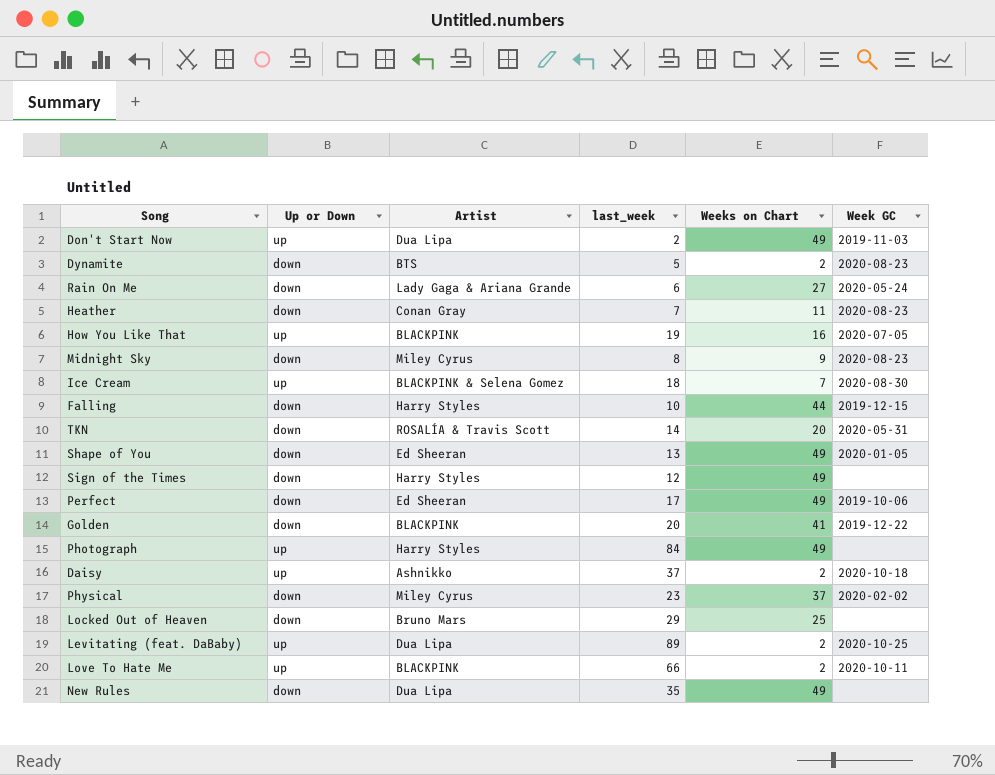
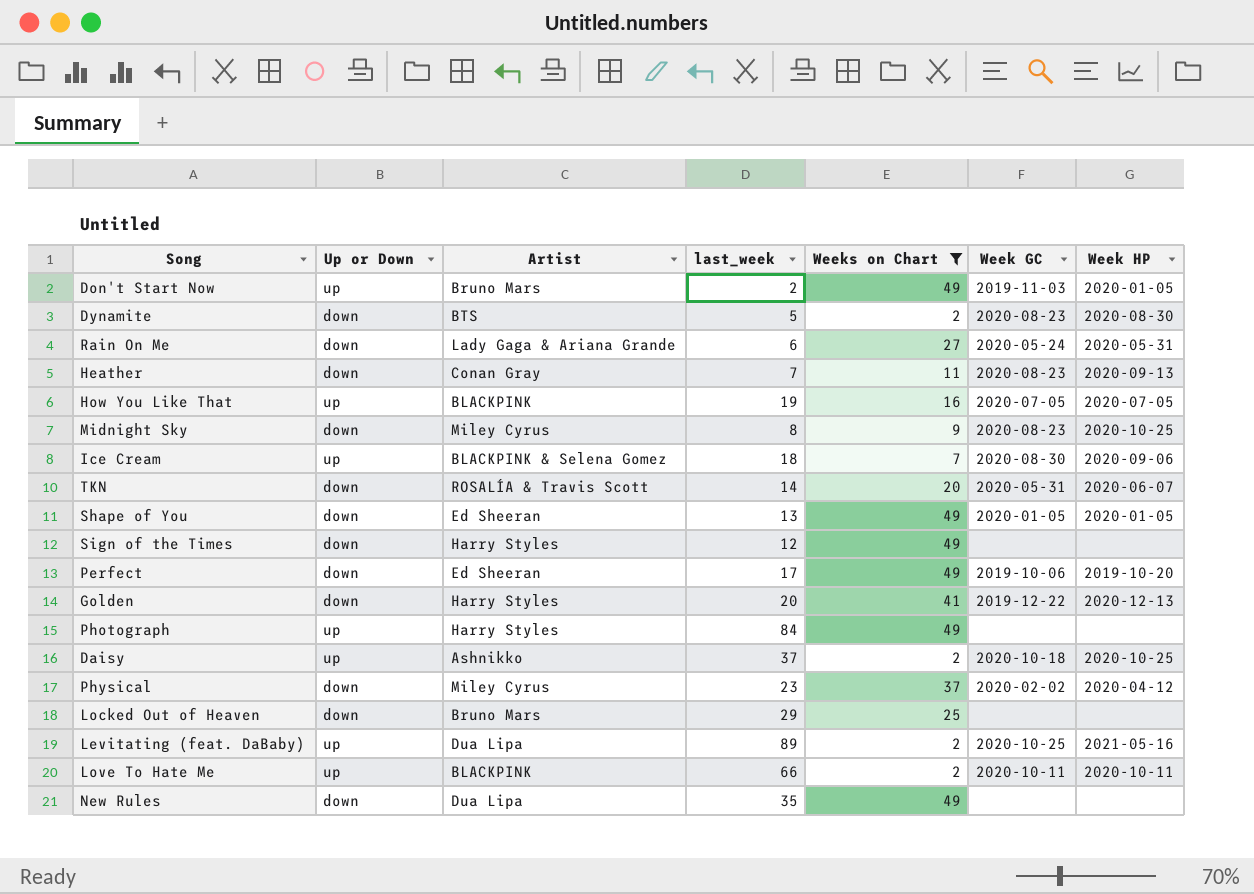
filter: none -> Weeks on Chart != 44
column Week HP | position: none -> 7
Don't Start Now | Artist: Dua Lipa -> Bruno Mars
Golden | Artist: BLACKPINK -> Harry Styles

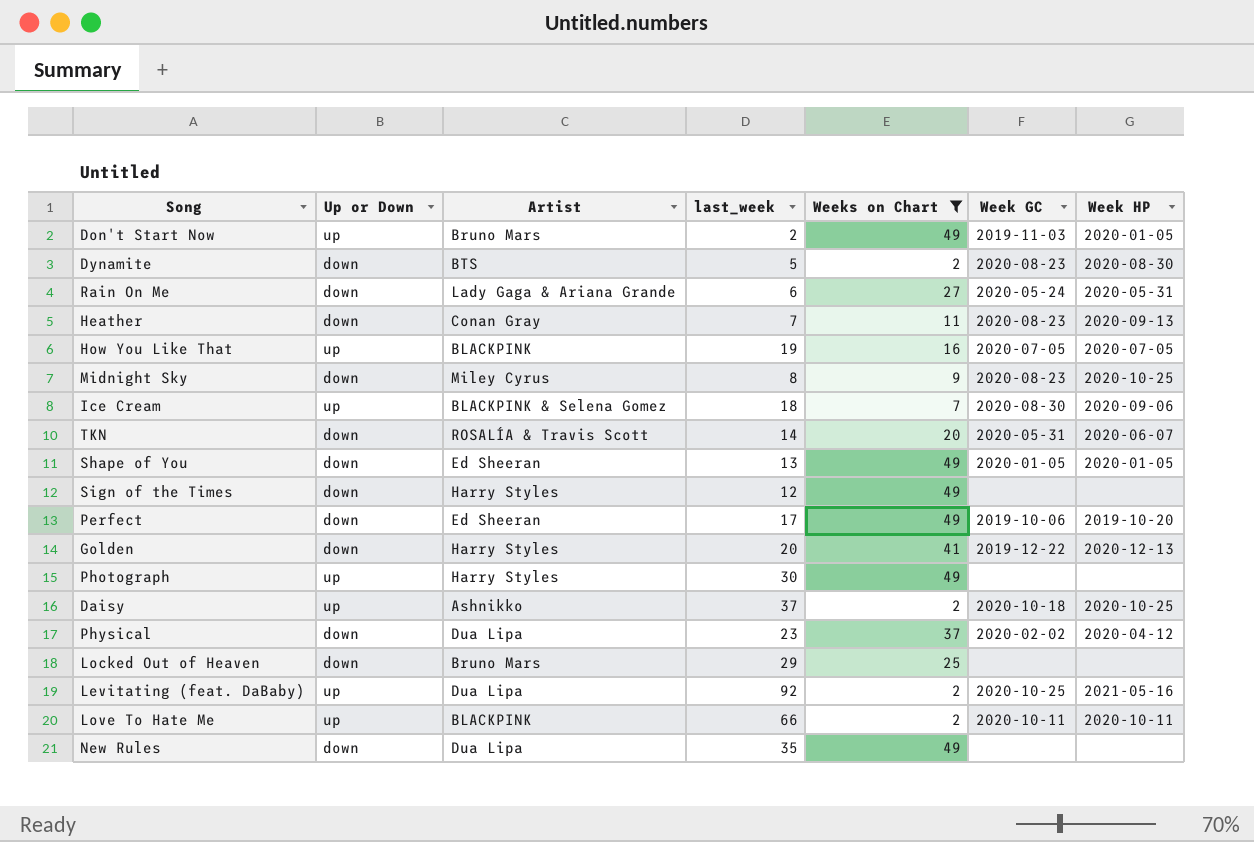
Photograph | last_week: 84 -> 30
Physical | Artist: Miley Cyrus -> Dua Lipa
Levitating (feat. DaBaby) | last_week: 89 -> 92

